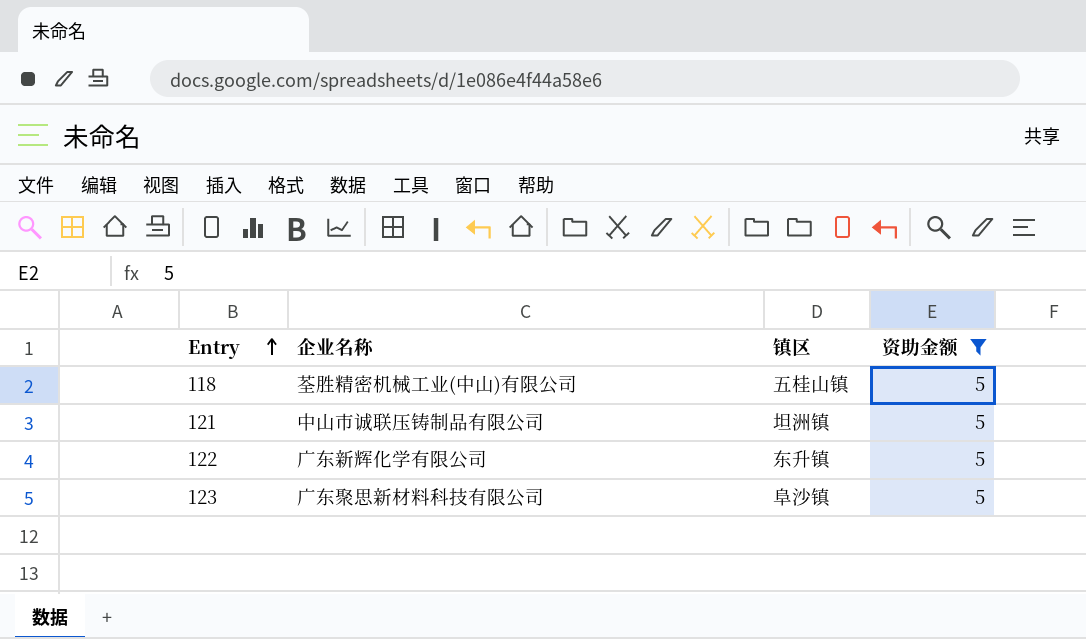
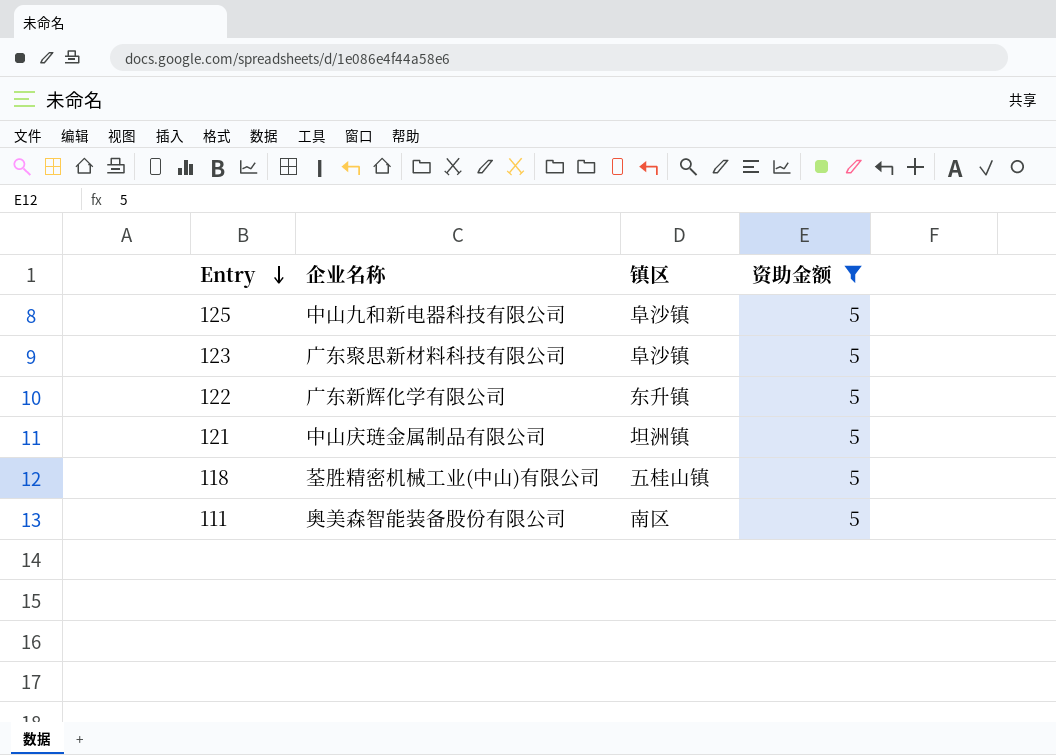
row order: Entry ascending -> Entry descending
row 125: none -> 中山九和新电器科技有限公司 | 阜沙镇 | 5
121 | 企业名称: 中山市诚联压铸制品有限公司 -> 中山庆琏金属制品有限公司
row 111: none -> 奥美森智能装备股份有限公司 | 南区 | 5

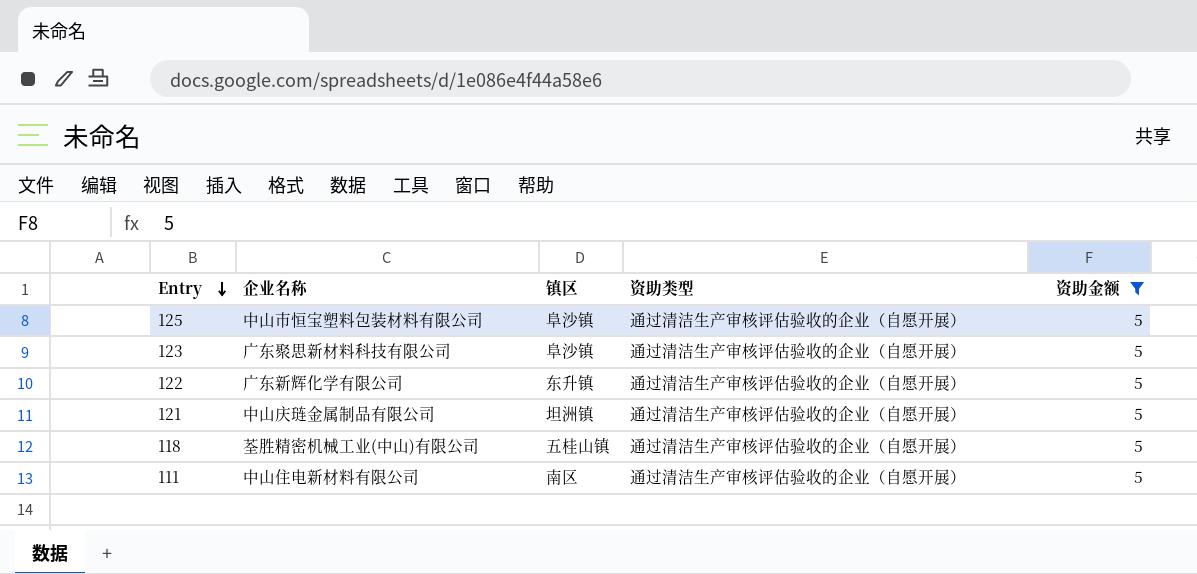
column 资助类型 | position: none -> 4
125 | 企业名称: 中山九和新电器科技有限公司 -> 中山市恒宝塑料包装材料有限公司
111 | 企业名称: 奥美森智能装备股份有限公司 -> 中山住电新材料有限公司

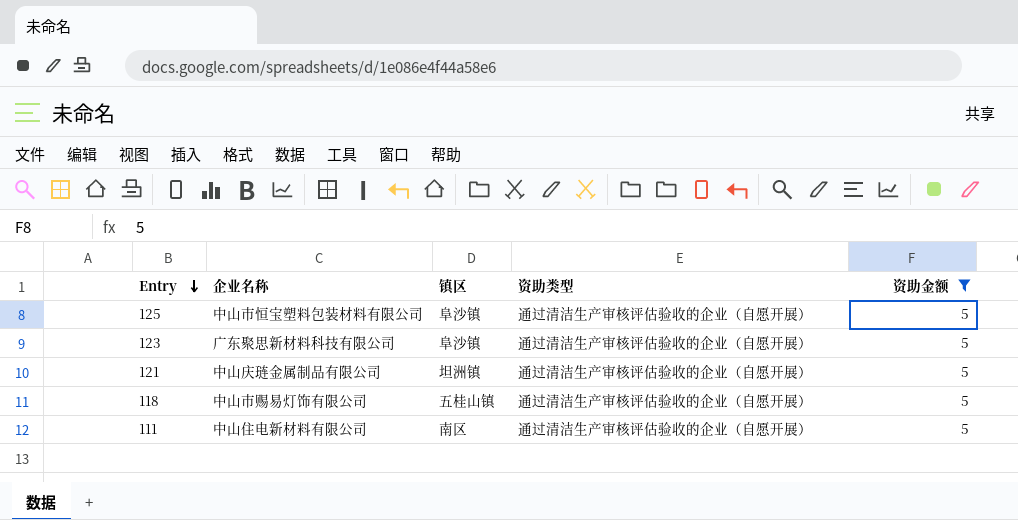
row 122: 广东新辉化学有限公司 | 东升镇 | 通过清洁生产审核评估验收的企业（自愿开展） | 5 -> none
118 | 企业名称: 荃胜精密机械工业(中山)有限公司 -> 中山市赐易灯饰有限公司

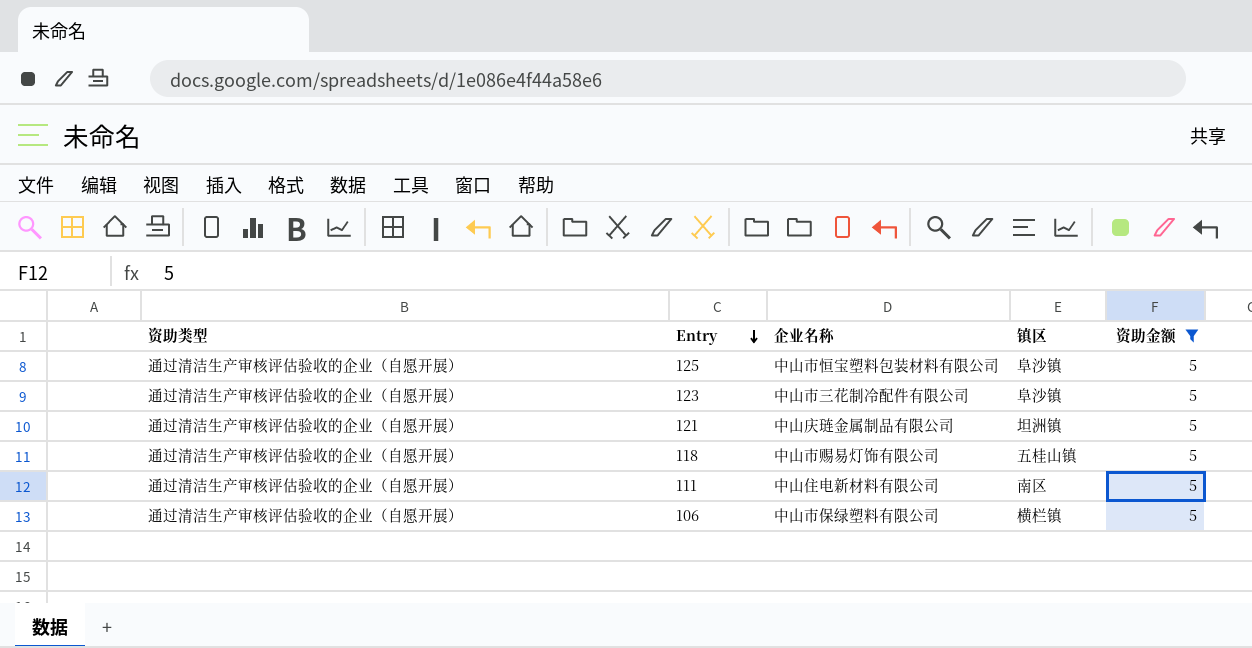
column 资助类型 | position: 4 -> 1
123 | 企业名称: 广东聚思新材料科技有限公司 -> 中山市三花制冷配件有限公司
row 106: none -> 通过清洁生产审核评估验收的企业（自愿开展） | 中山市保绿塑料有限公司 | 横栏镇 | 5

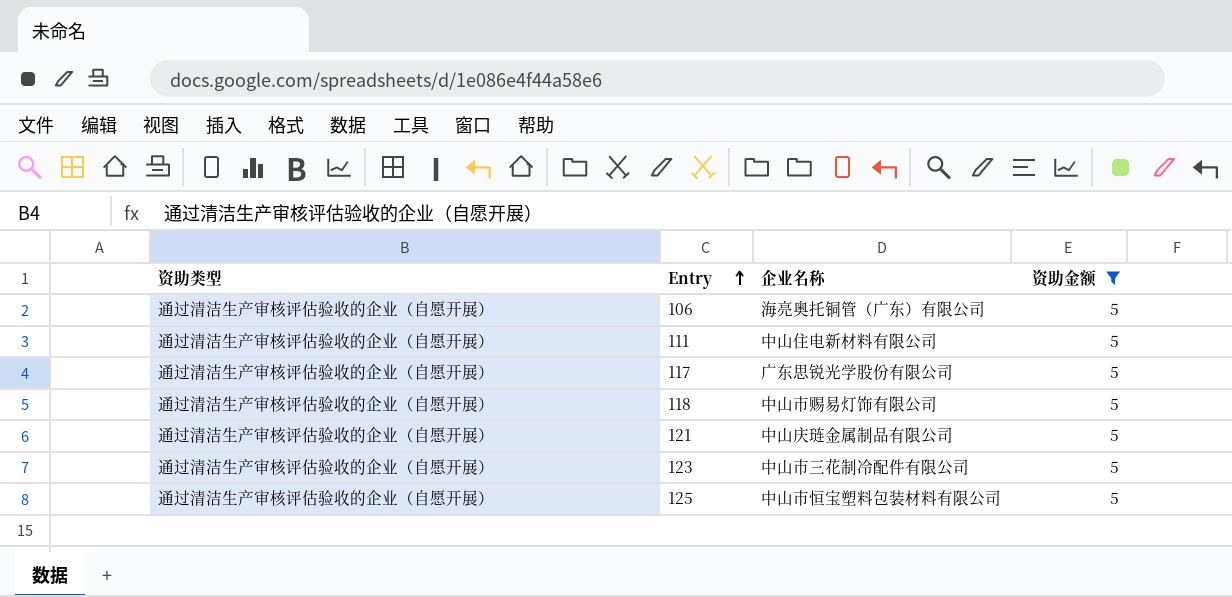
row order: Entry descending -> Entry ascending
column 镇区 | position: 4 -> none
106 | 企业名称: 中山市保绿塑料有限公司 -> 海亮奥托铜管（广东）有限公司
row 117: none -> 通过清洁生产审核评估验收的企业（自愿开展） | 广东思锐光学股份有限公司 | 5

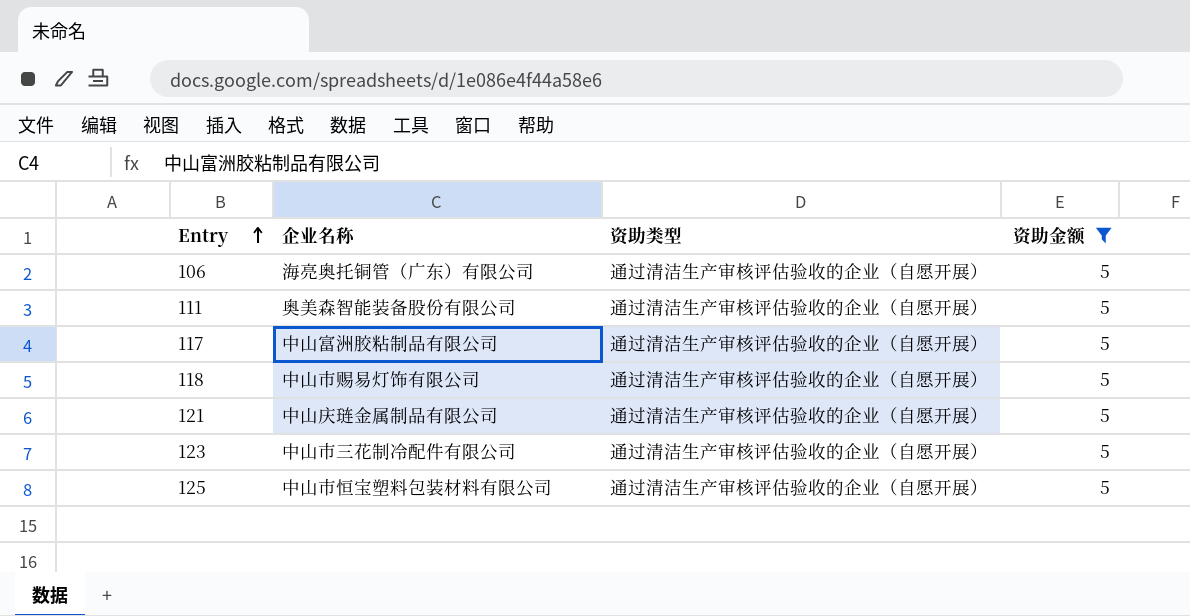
column 资助类型 | position: 1 -> 3
111 | 企业名称: 中山住电新材料有限公司 -> 奥美森智能装备股份有限公司
117 | 企业名称: 广东思锐光学股份有限公司 -> 中山富洲胶粘制品有限公司

